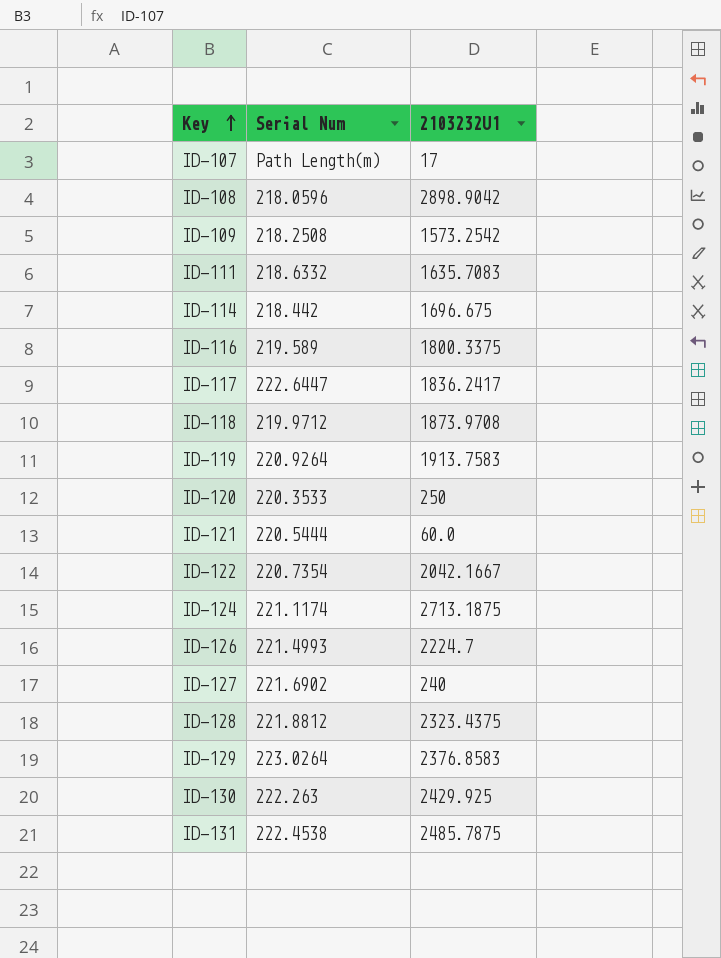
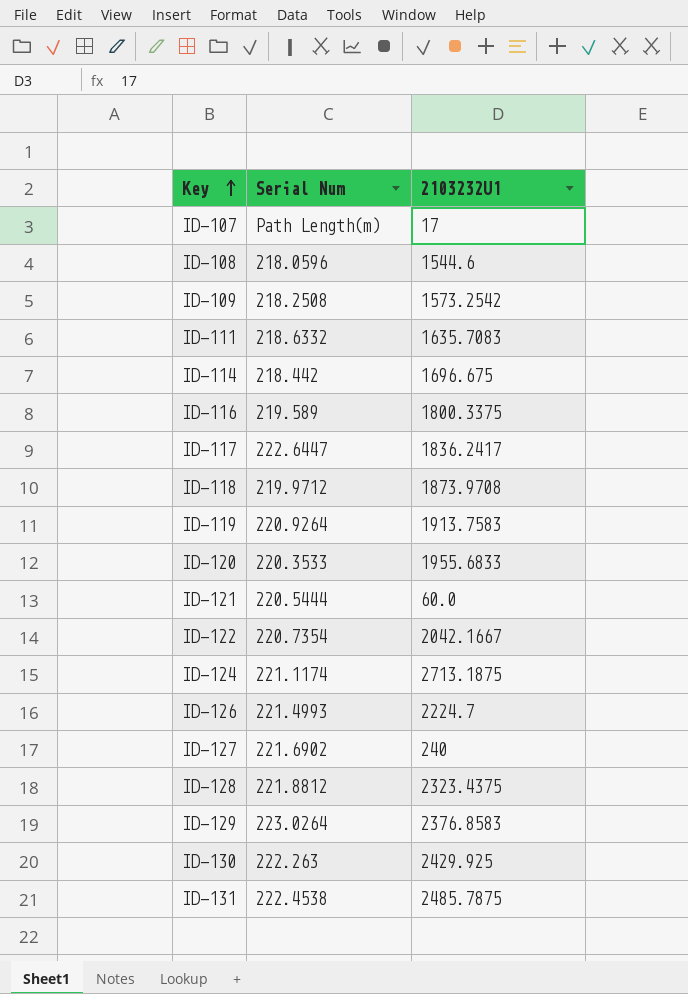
ID-108 | 2103232U1: 2898.9042 -> 1544.6
ID-120 | 2103232U1: 250 -> 1955.6833

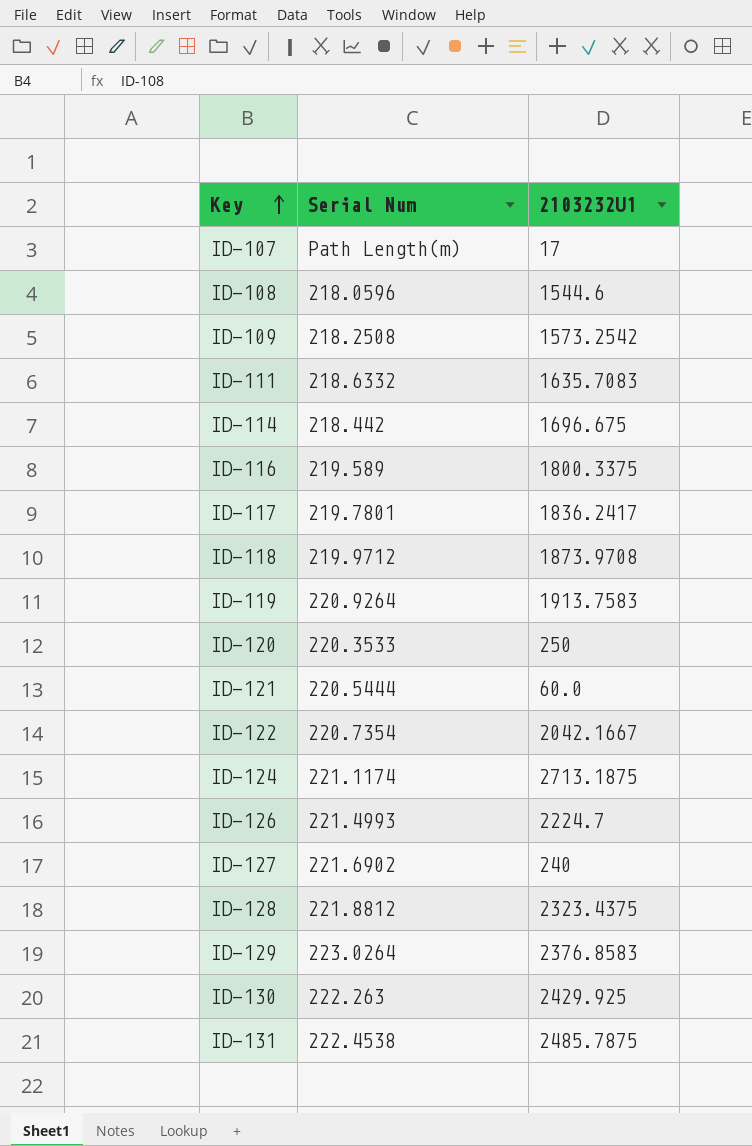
ID-117 | Serial Num: 222.6447 -> 219.7801
ID-120 | 2103232U1: 1955.6833 -> 250

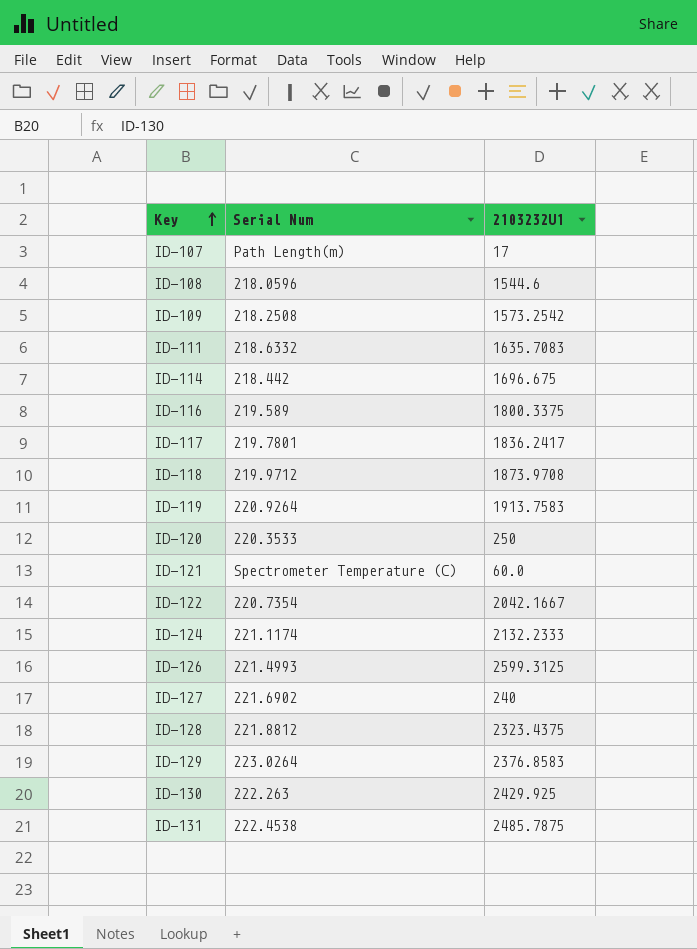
ID-121 | Serial Num: 220.5444 -> Spectrometer Temperature (C)
ID-124 | 2103232U1: 2713.1875 -> 2132.2333
ID-126 | 2103232U1: 2224.7 -> 2599.3125

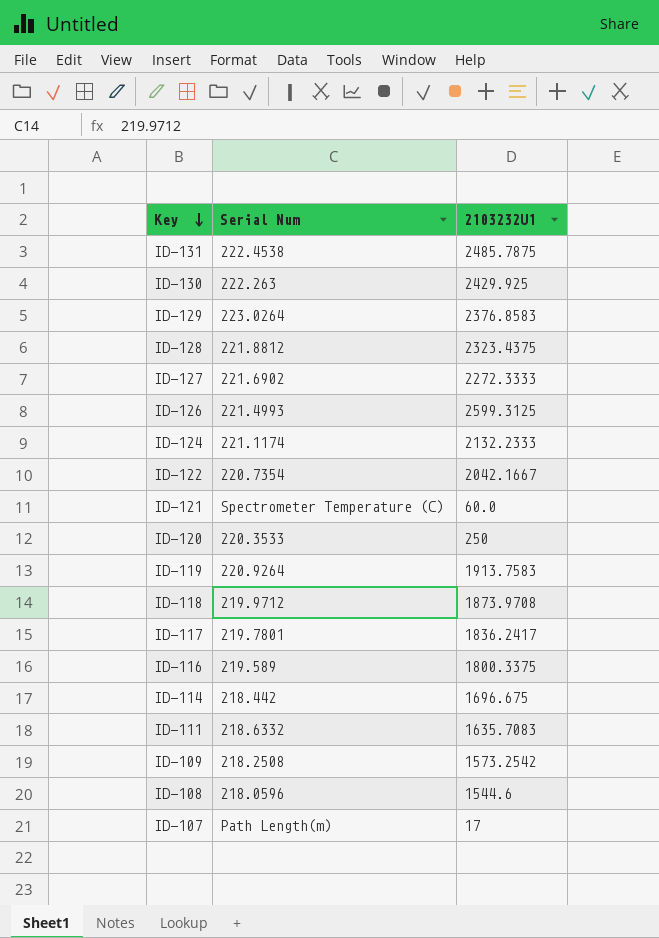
row order: Key ascending -> Key descending
ID-127 | 2103232U1: 240 -> 2272.3333

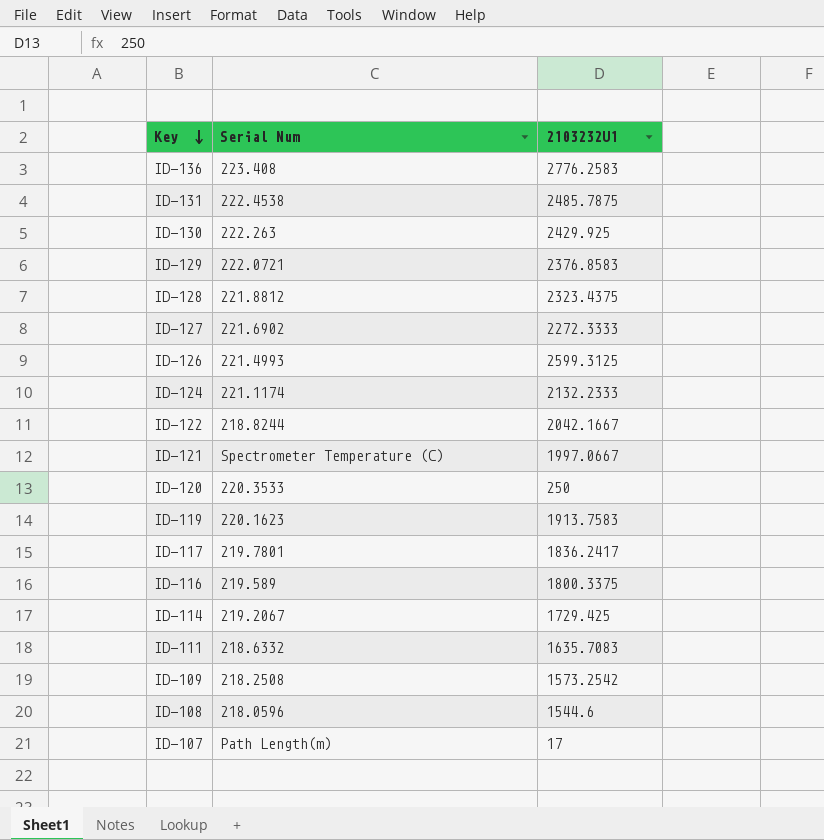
row ID-118: 219.9712 | 1873.9708 -> none
row ID-136: none -> 223.408 | 2776.2583
ID-129 | Serial Num: 223.0264 -> 222.0721
ID-122 | Serial Num: 220.7354 -> 218.8244
ID-121 | 2103232U1: 60.0 -> 1997.0667
ID-119 | Serial Num: 220.9264 -> 220.1623
ID-114 | Serial Num: 218.442 -> 219.2067
ID-114 | 2103232U1: 1696.675 -> 1729.425

